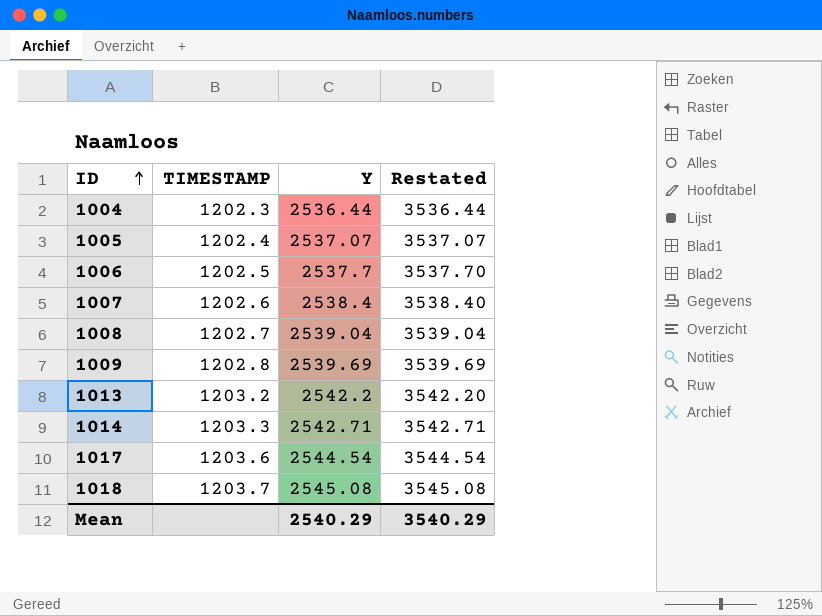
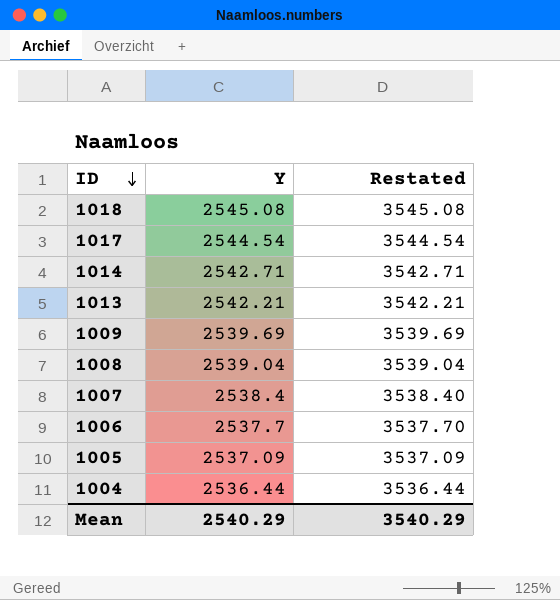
row order: ID ascending -> ID descending
column TIMESTAMP | position: 2 -> none
1013 | Y: 2542.2 -> 2542.21
1013 | Restated: 3542.20 -> 3542.21
1005 | Y: 2537.07 -> 2537.09
1005 | Restated: 3537.07 -> 3537.09

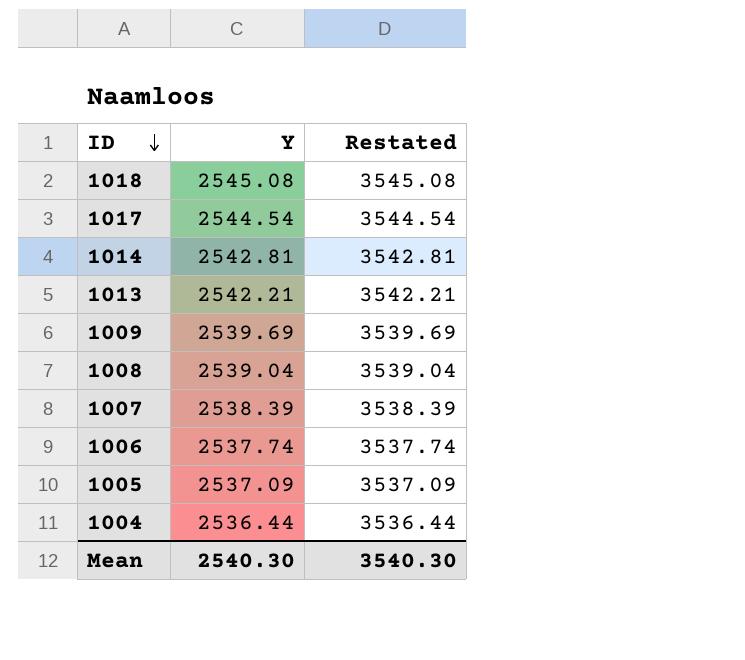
1014 | Y: 2542.71 -> 2542.81
1014 | Restated: 3542.71 -> 3542.81
1007 | Y: 2538.4 -> 2538.39
1007 | Restated: 3538.40 -> 3538.39
1006 | Y: 2537.7 -> 2537.74
1006 | Restated: 3537.70 -> 3537.74
Mean | Y: 2540.29 -> 2540.30
Mean | Restated: 3540.29 -> 3540.30

